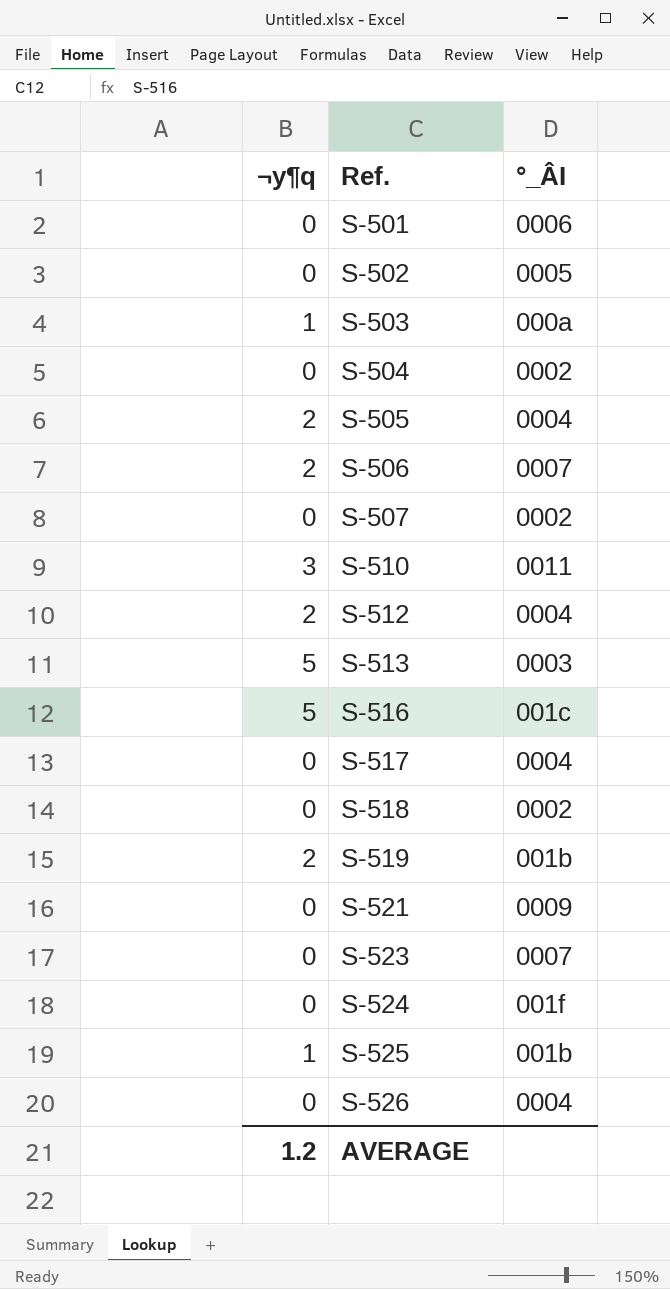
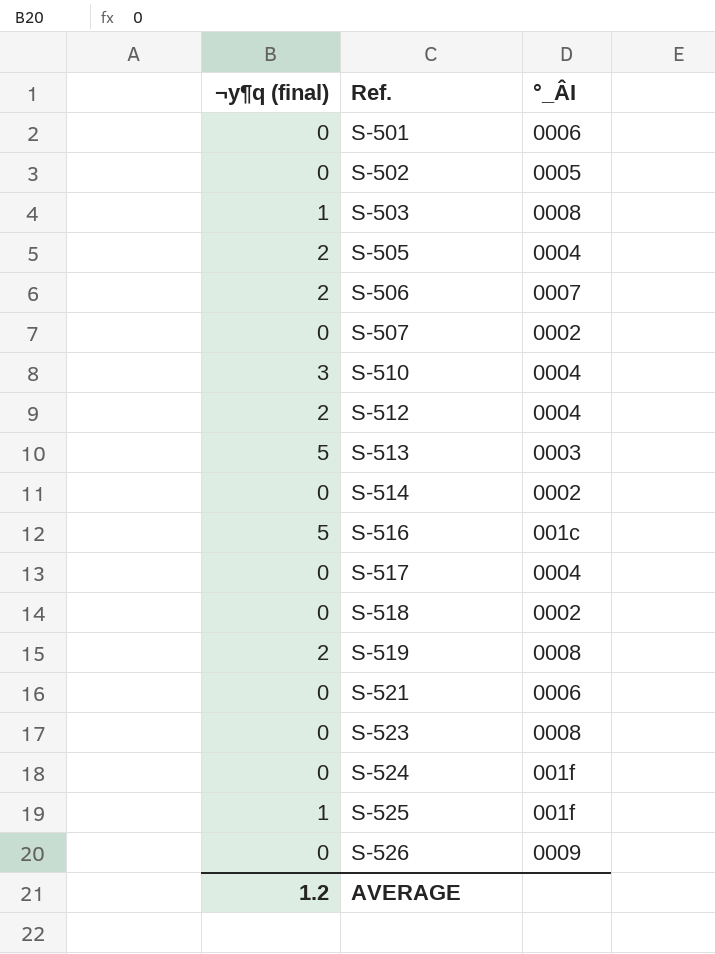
column name: ¬y¶q -> ¬y¶q (final)
row S-504: 0 | 0002 -> none
S-503 | °_ÂI: 000a -> 0008
S-510 | °_ÂI: 0011 -> 0004
row S-514: none -> 0 | 0002
S-519 | °_ÂI: 001b -> 0008
S-521 | °_ÂI: 0009 -> 0006
S-523 | °_ÂI: 0007 -> 0008
S-525 | °_ÂI: 001b -> 001f
S-526 | °_ÂI: 0004 -> 0009

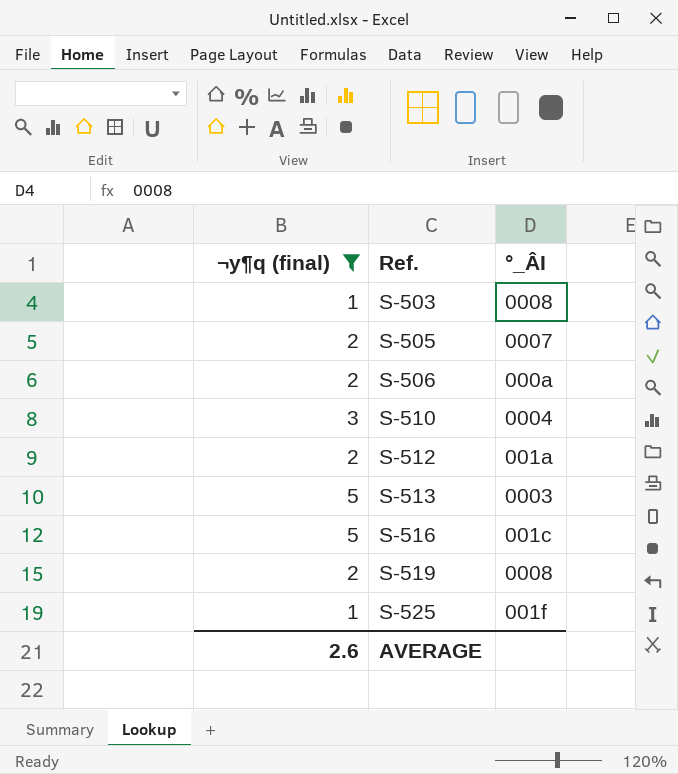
filter: none -> ¬y¶q (final) != 0
S-505 | °_ÂI: 0004 -> 0007
S-506 | °_ÂI: 0007 -> 000a
S-512 | °_ÂI: 0004 -> 001a
AVERAGE | ¬y¶q (final): 1.2 -> 2.6

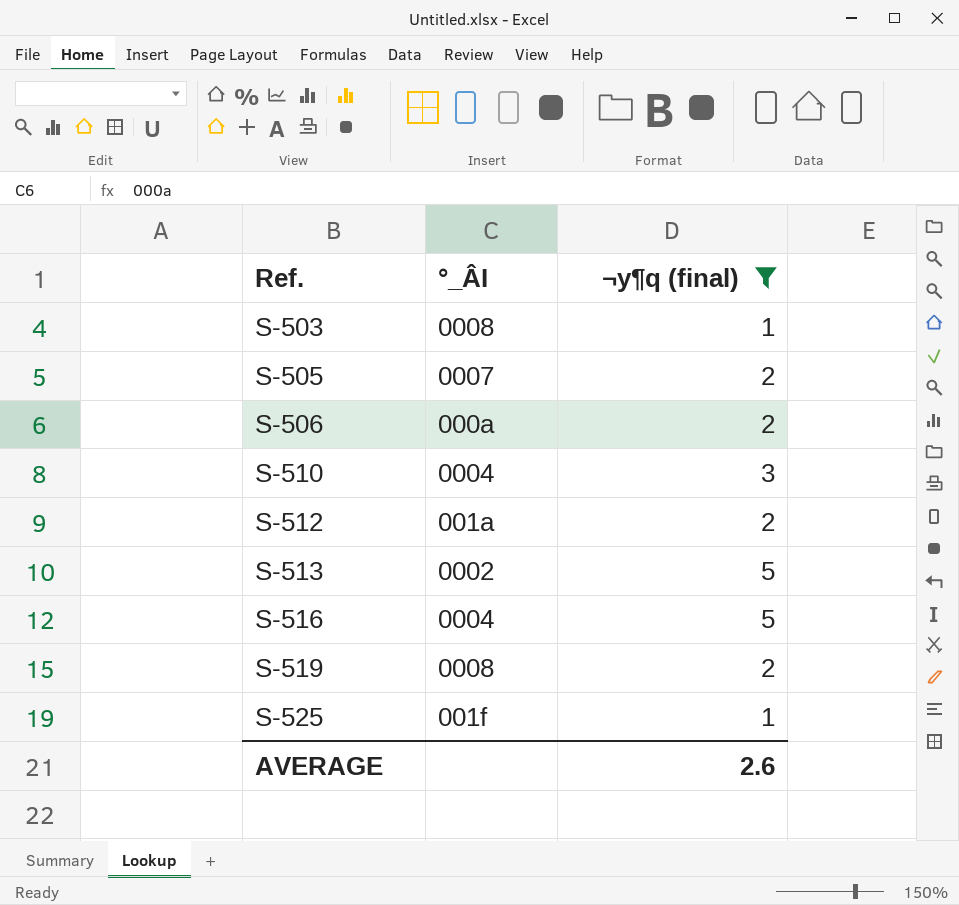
column ¬y¶q (final) | position: 1 -> 3
S-513 | °_ÂI: 0003 -> 0002
S-516 | °_ÂI: 001c -> 0004

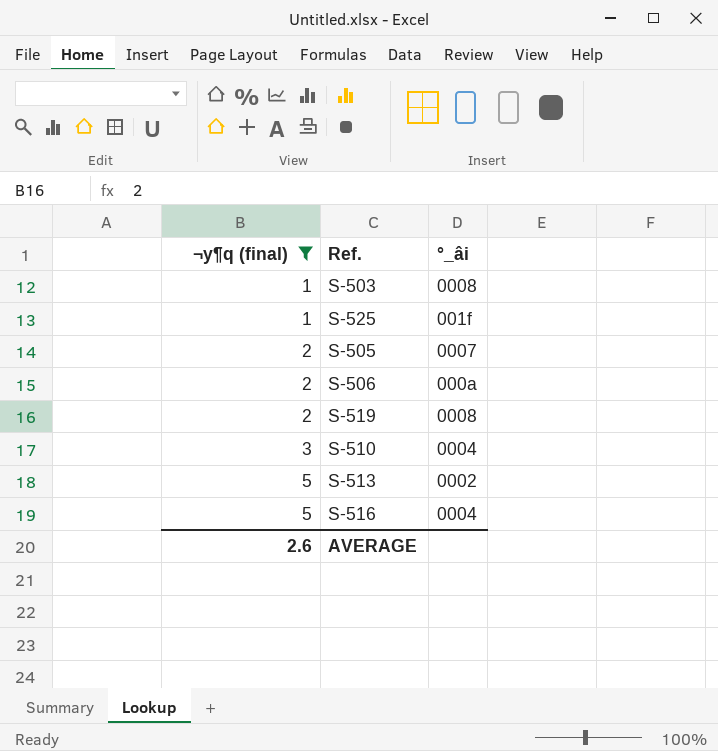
row order: Ref. ascending -> ¬y¶q (final) ascending
column ¬y¶q (final) | position: 3 -> 1
column name: °_ÂI -> °_âi
row S-512: 001a | 2 -> none

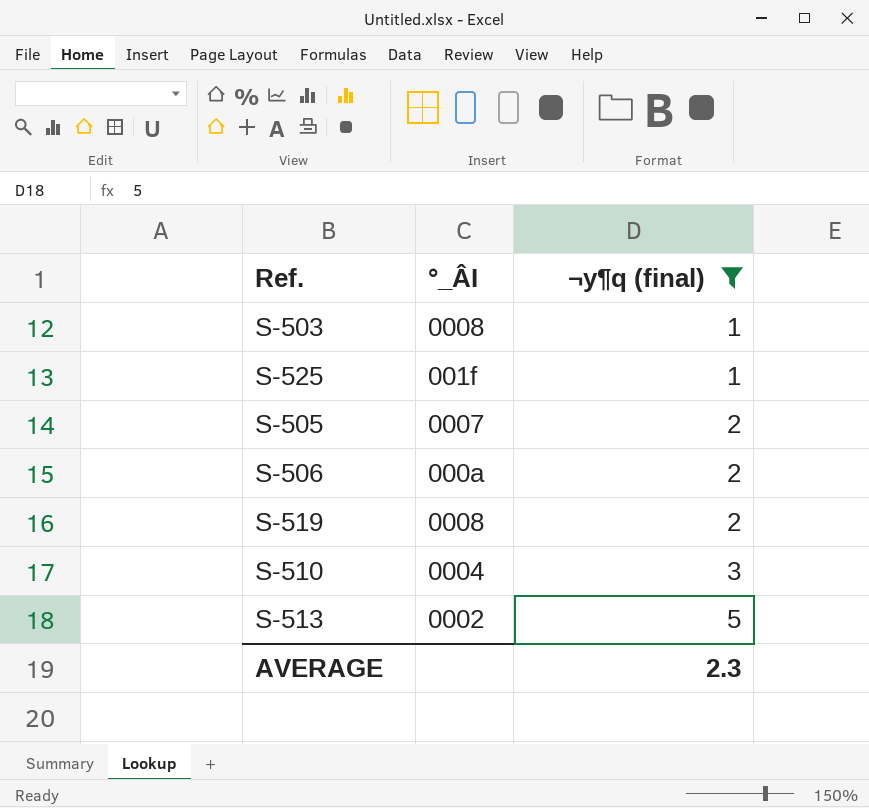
column name: °_âi -> °_ÂI
column ¬y¶q (final) | position: 1 -> 3
row S-516: 5 | 0004 -> none
AVERAGE | ¬y¶q (final): 2.6 -> 2.3

